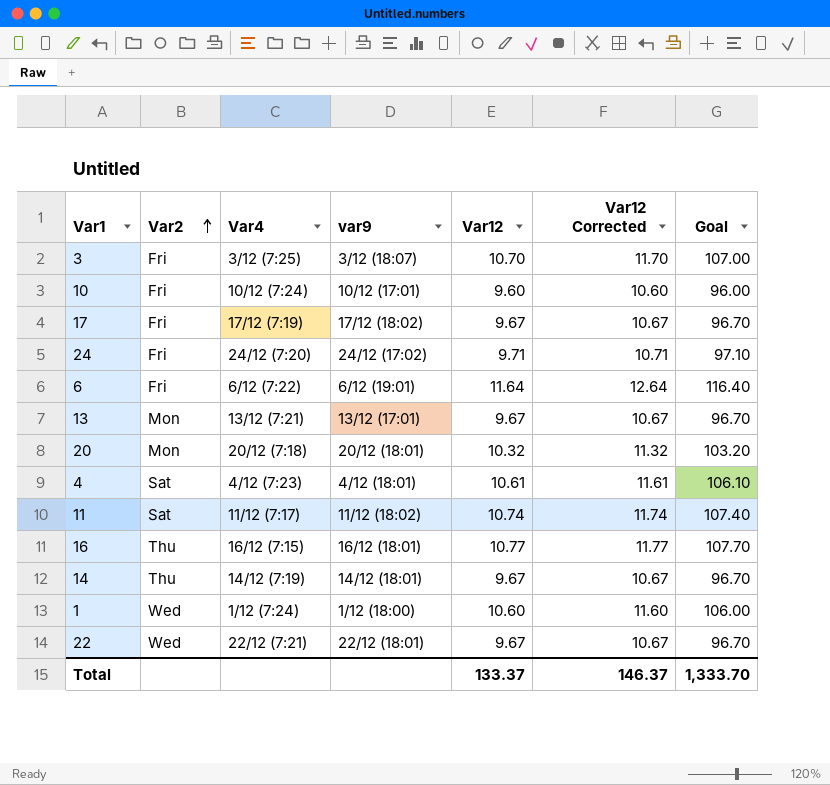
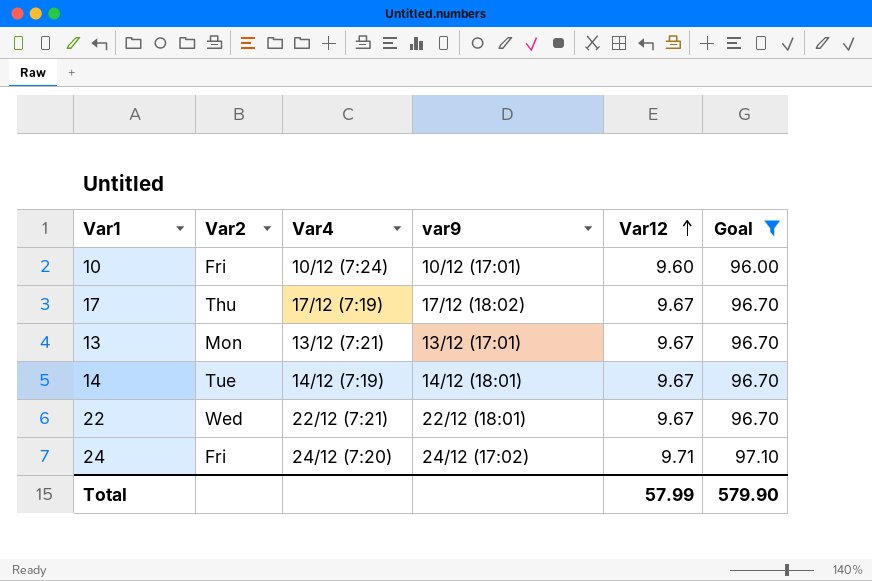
filter: none -> Goal <= 97.10
row order: Var2 ascending -> Var12 ascending
column Var12 Corrected | formula: [Var12] + 1 -> none
17 | Var2: Fri -> Thu
14 | Var2: Thu -> Tue
Total | Var12: 133.37 -> 57.99
Total | Goal: 1,333.70 -> 579.90

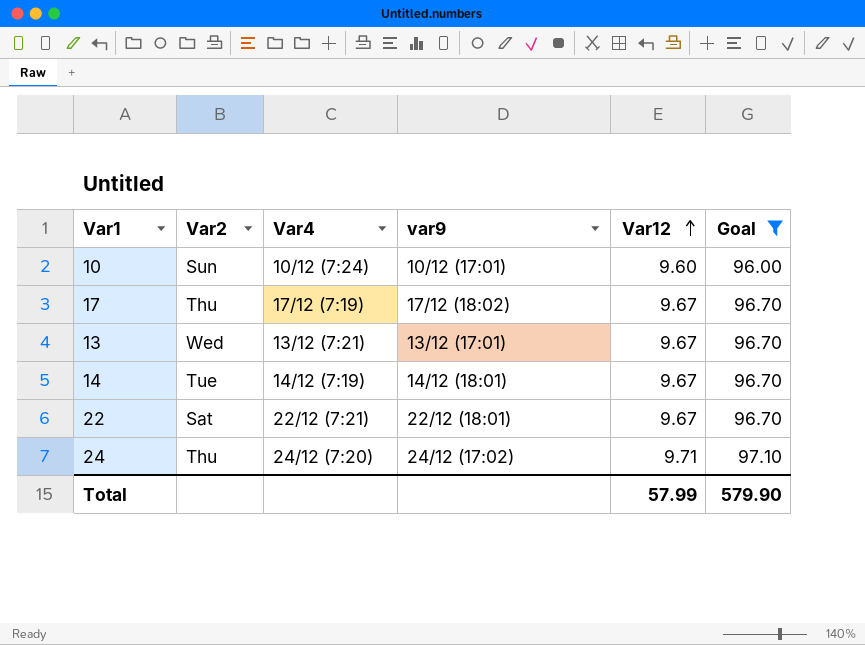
10 | Var2: Fri -> Sun
13 | Var2: Mon -> Wed
22 | Var2: Wed -> Sat
24 | Var2: Fri -> Thu

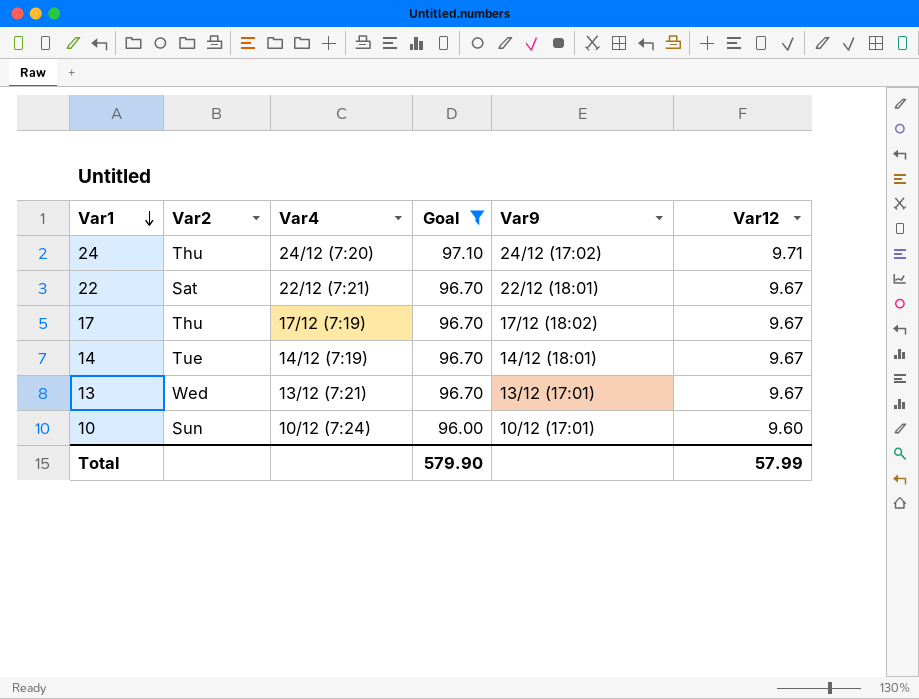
row order: Var12 ascending -> Var1 descending
column Goal | position: 6 -> 4
column name: var9 -> Var9

